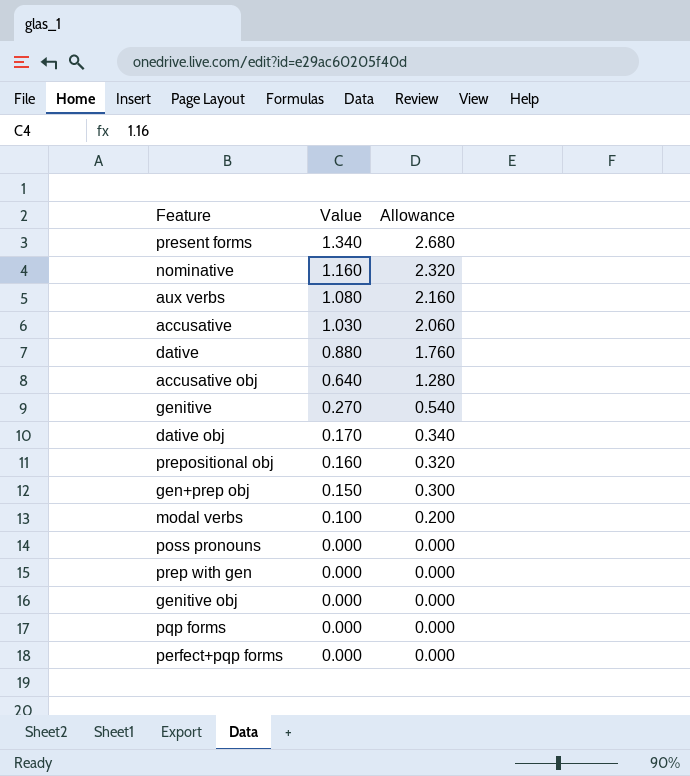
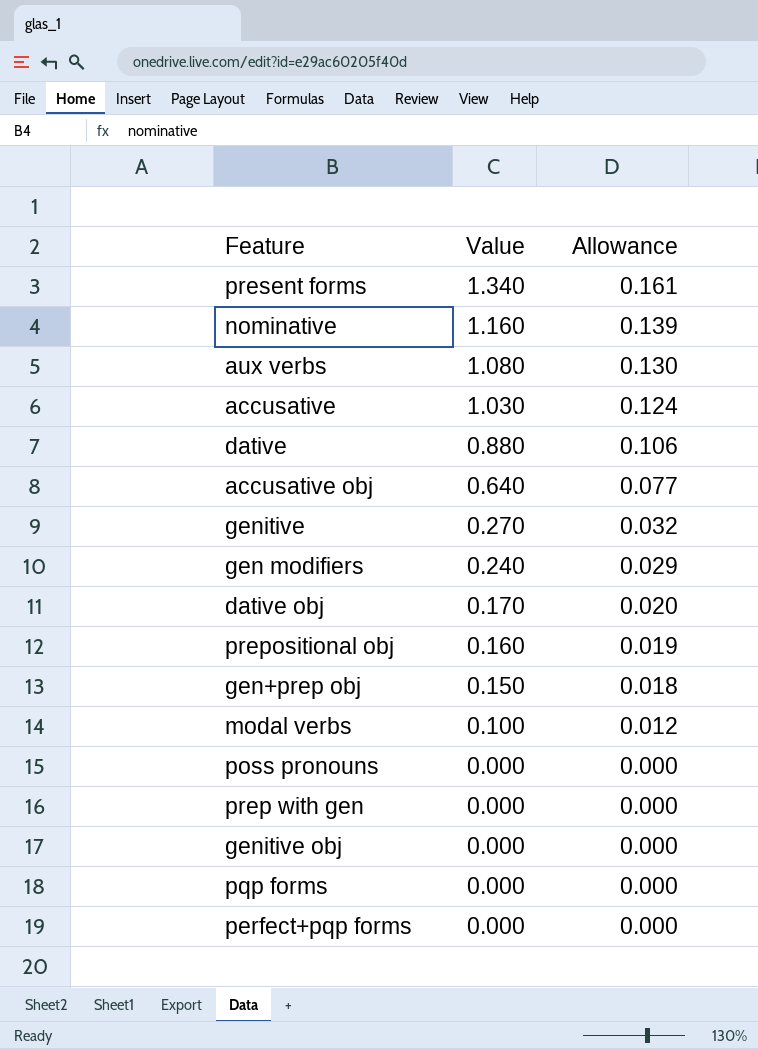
column Allowance | formula: [Value] * 2 -> [Value] * 0.12
row gen modifiers: none -> 0.240 | 0.029

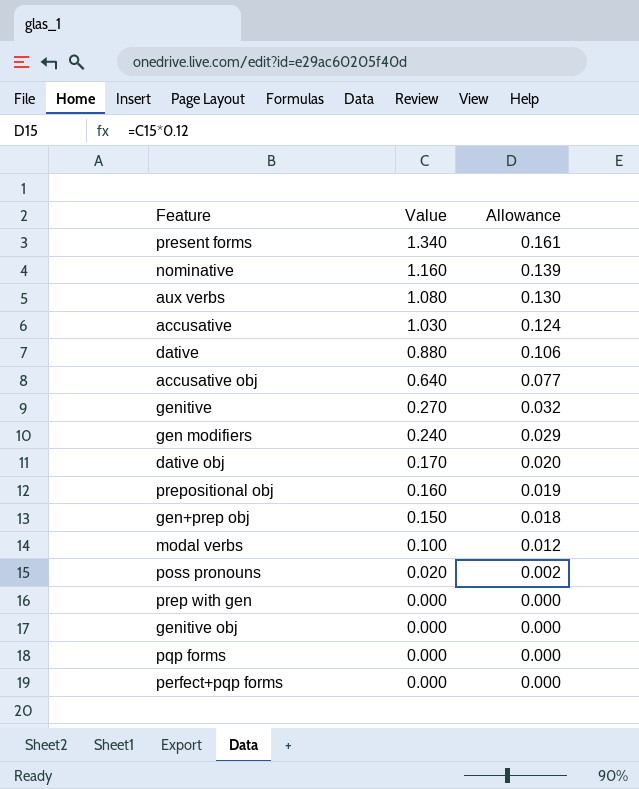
poss pronouns | Value: 0.000 -> 0.020
poss pronouns | Allowance: 0.000 -> 0.002

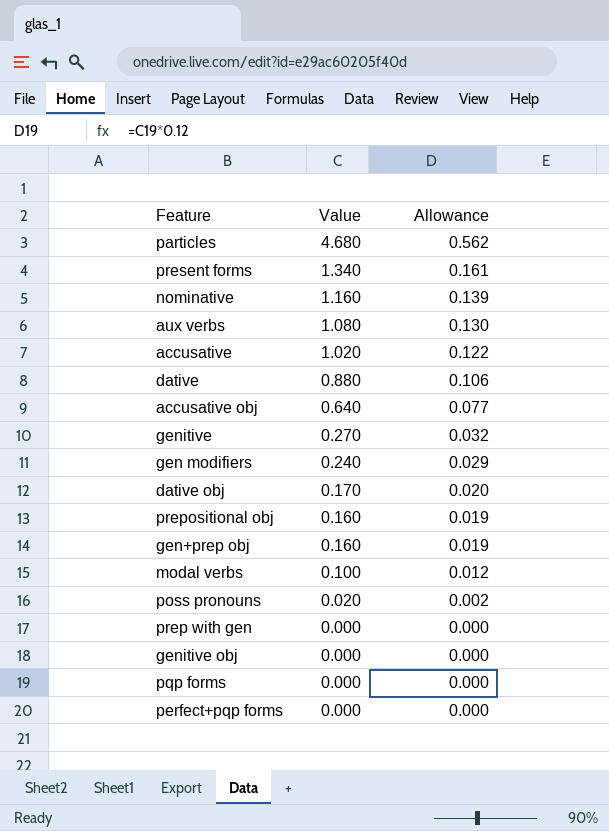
row particles: none -> 4.680 | 0.562
accusative | Value: 1.030 -> 1.020
accusative | Allowance: 0.124 -> 0.122
gen+prep obj | Value: 0.150 -> 0.160
gen+prep obj | Allowance: 0.018 -> 0.019

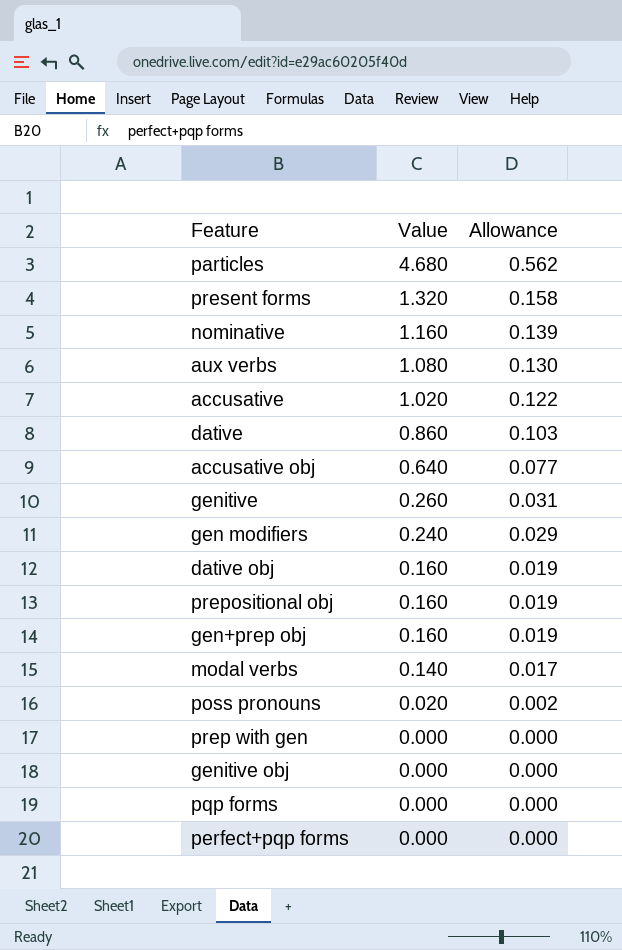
present forms | Value: 1.340 -> 1.320
present forms | Allowance: 0.161 -> 0.158
dative | Value: 0.880 -> 0.860
dative | Allowance: 0.106 -> 0.103
genitive | Value: 0.270 -> 0.260
genitive | Allowance: 0.032 -> 0.031
dative obj | Value: 0.170 -> 0.160
dative obj | Allowance: 0.020 -> 0.019
modal verbs | Value: 0.100 -> 0.140
modal verbs | Allowance: 0.012 -> 0.017

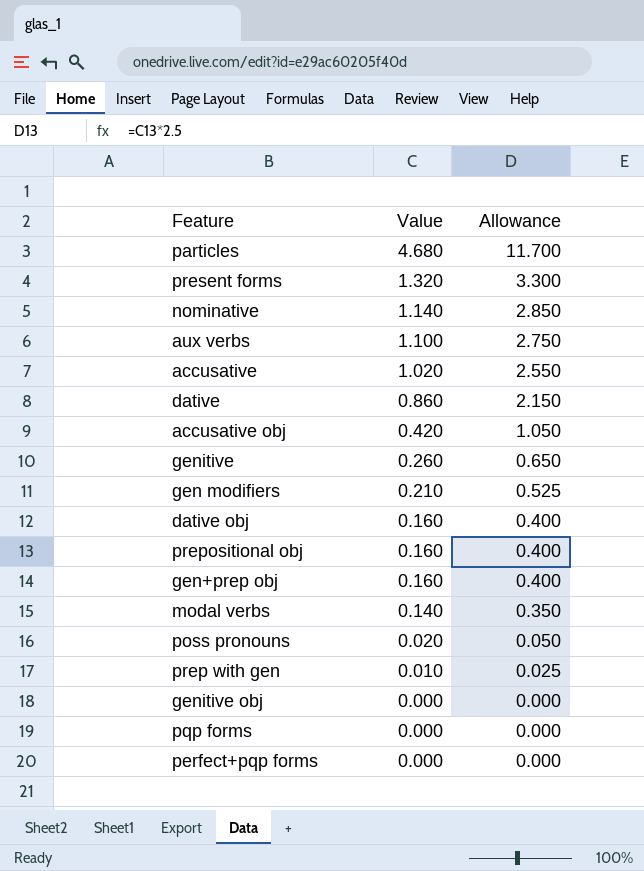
column Allowance | formula: [Value] * 0.12 -> [Value] * 2.5
nominative | Value: 1.160 -> 1.140
aux verbs | Value: 1.080 -> 1.100
accusative obj | Value: 0.640 -> 0.420
gen modifiers | Value: 0.240 -> 0.210
prep with gen | Value: 0.000 -> 0.010

